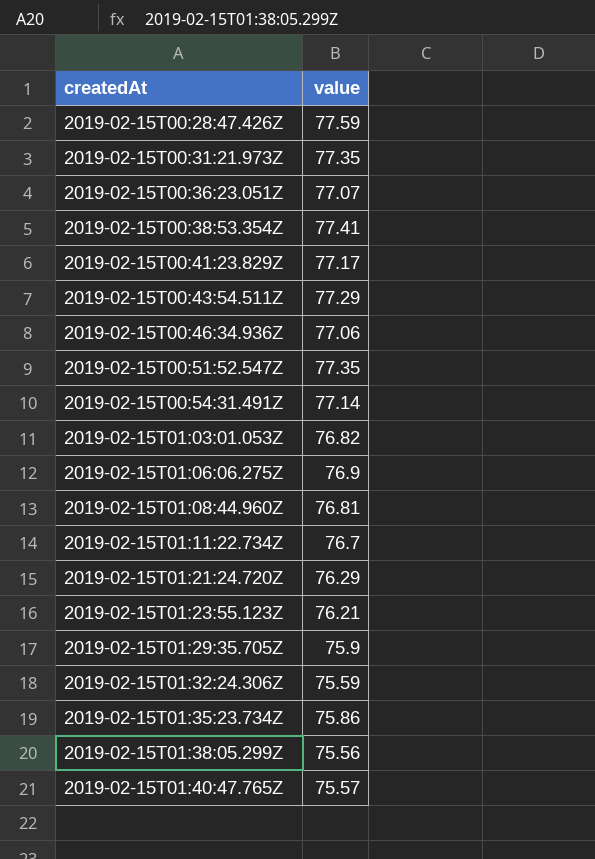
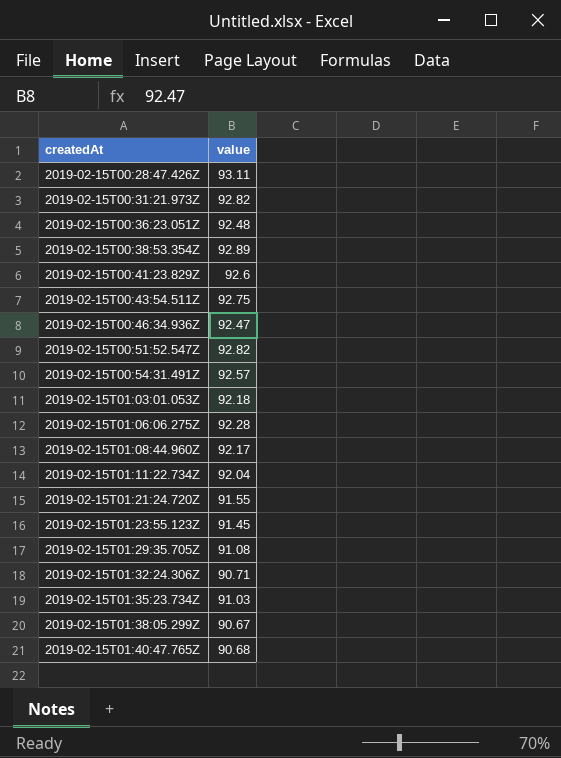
2019-02-15T00:28:47.426Z | value: 77.59 -> 93.11
2019-02-15T00:31:21.973Z | value: 77.35 -> 92.82
2019-02-15T00:36:23.051Z | value: 77.07 -> 92.48
2019-02-15T00:38:53.354Z | value: 77.41 -> 92.89
2019-02-15T00:41:23.829Z | value: 77.17 -> 92.6
2019-02-15T00:43:54.511Z | value: 77.29 -> 92.75
2019-02-15T00:46:34.936Z | value: 77.06 -> 92.47
2019-02-15T00:51:52.547Z | value: 77.35 -> 92.82
2019-02-15T00:54:31.491Z | value: 77.14 -> 92.57
2019-02-15T01:03:01.053Z | value: 76.82 -> 92.18
2019-02-15T01:06:06.275Z | value: 76.9 -> 92.28
2019-02-15T01:08:44.960Z | value: 76.81 -> 92.17
2019-02-15T01:11:22.734Z | value: 76.7 -> 92.04
2019-02-15T01:21:24.720Z | value: 76.29 -> 91.55
2019-02-15T01:23:55.123Z | value: 76.21 -> 91.45
2019-02-15T01:29:35.705Z | value: 75.9 -> 91.08
2019-02-15T01:32:24.306Z | value: 75.59 -> 90.71
2019-02-15T01:35:23.734Z | value: 75.86 -> 91.03
2019-02-15T01:38:05.299Z | value: 75.56 -> 90.67
2019-02-15T01:40:47.765Z | value: 75.57 -> 90.68

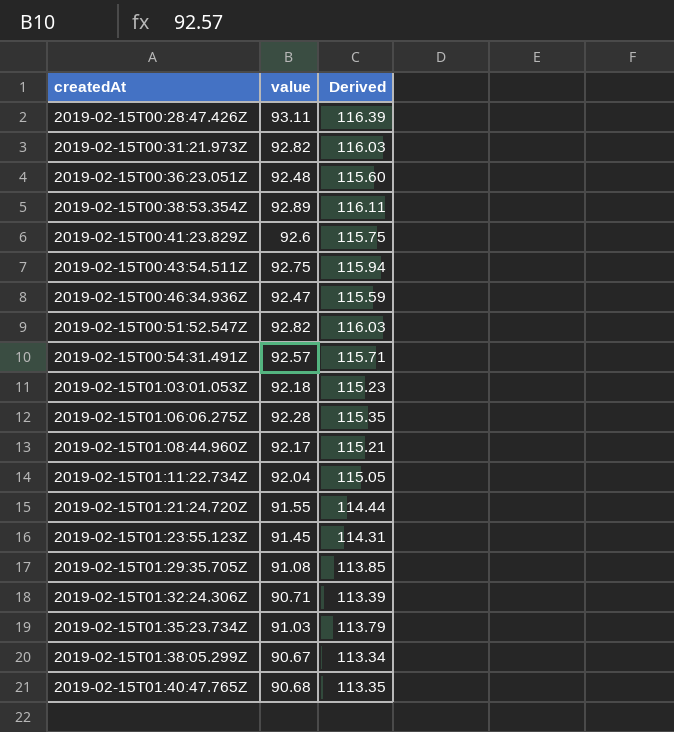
column Derived | formula: none -> [value] * 1.25

